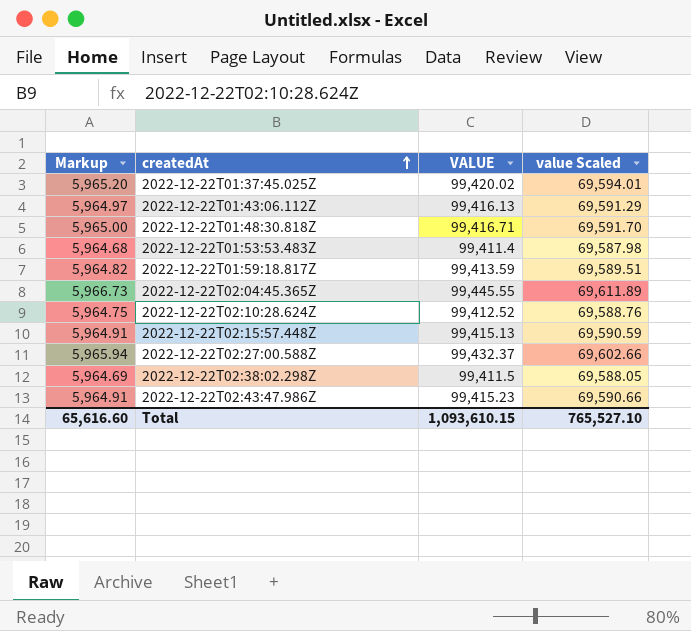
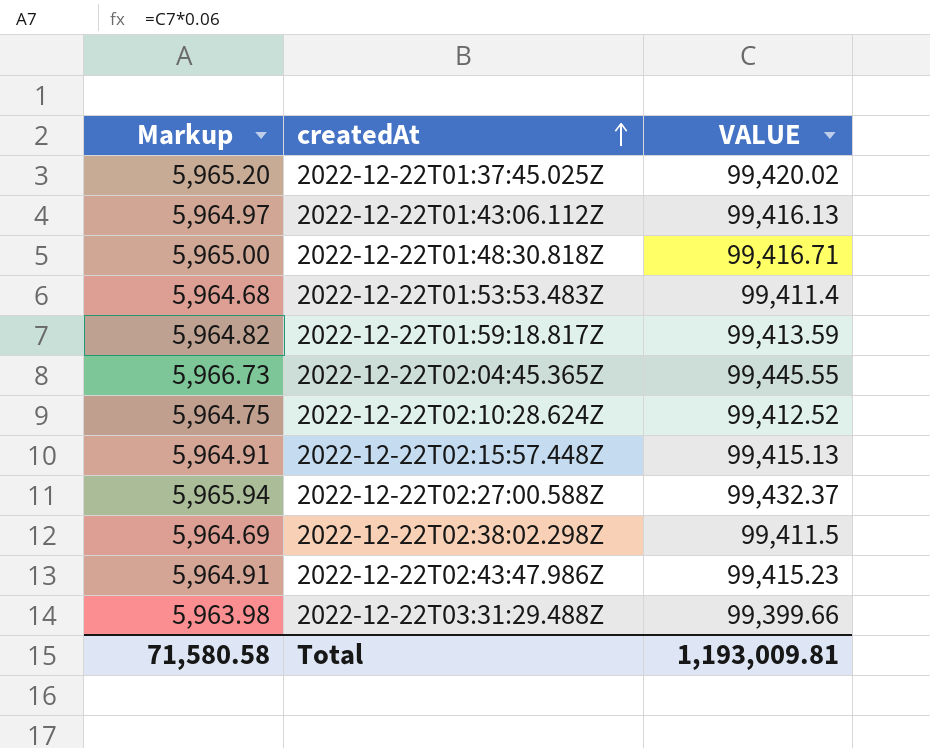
column value Scaled | formula: [VALUE] * 0.7 -> none
row 2022-12-22T03:31:29.488Z: none -> 5,963.98 | 99,399.66
Total | Markup: 65,616.60 -> 71,580.58
Total | VALUE: 1,093,610.15 -> 1,193,009.81

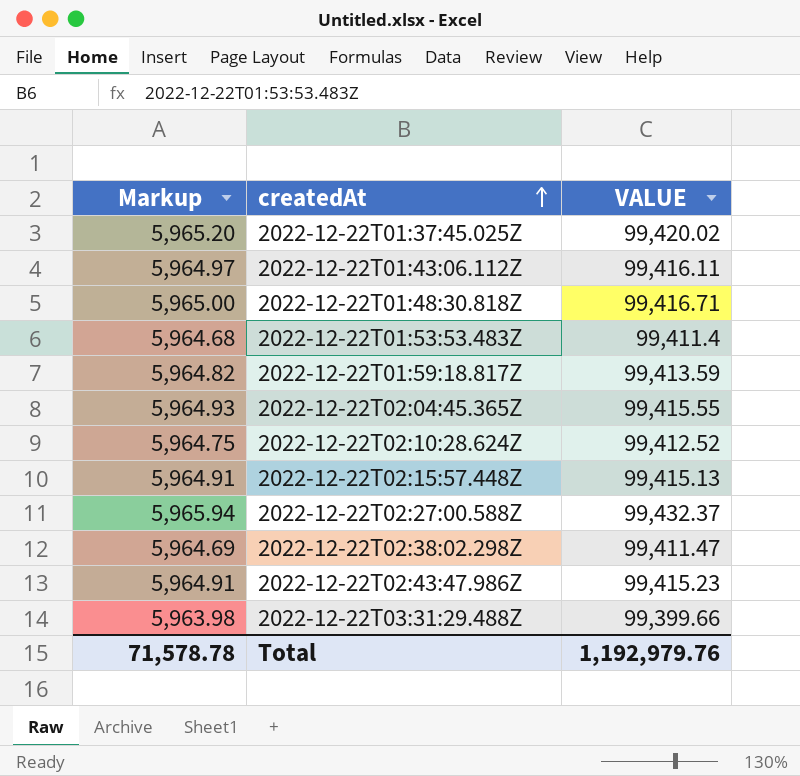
2022-12-22T01:43:06.112Z | VALUE: 99,416.13 -> 99,416.11
2022-12-22T02:04:45.365Z | Markup: 5,966.73 -> 5,964.93
2022-12-22T02:04:45.365Z | VALUE: 99,445.55 -> 99,415.55
2022-12-22T02:38:02.298Z | VALUE: 99,411.5 -> 99,411.47
Total | Markup: 71,580.58 -> 71,578.78
Total | VALUE: 1,193,009.81 -> 1,192,979.76

